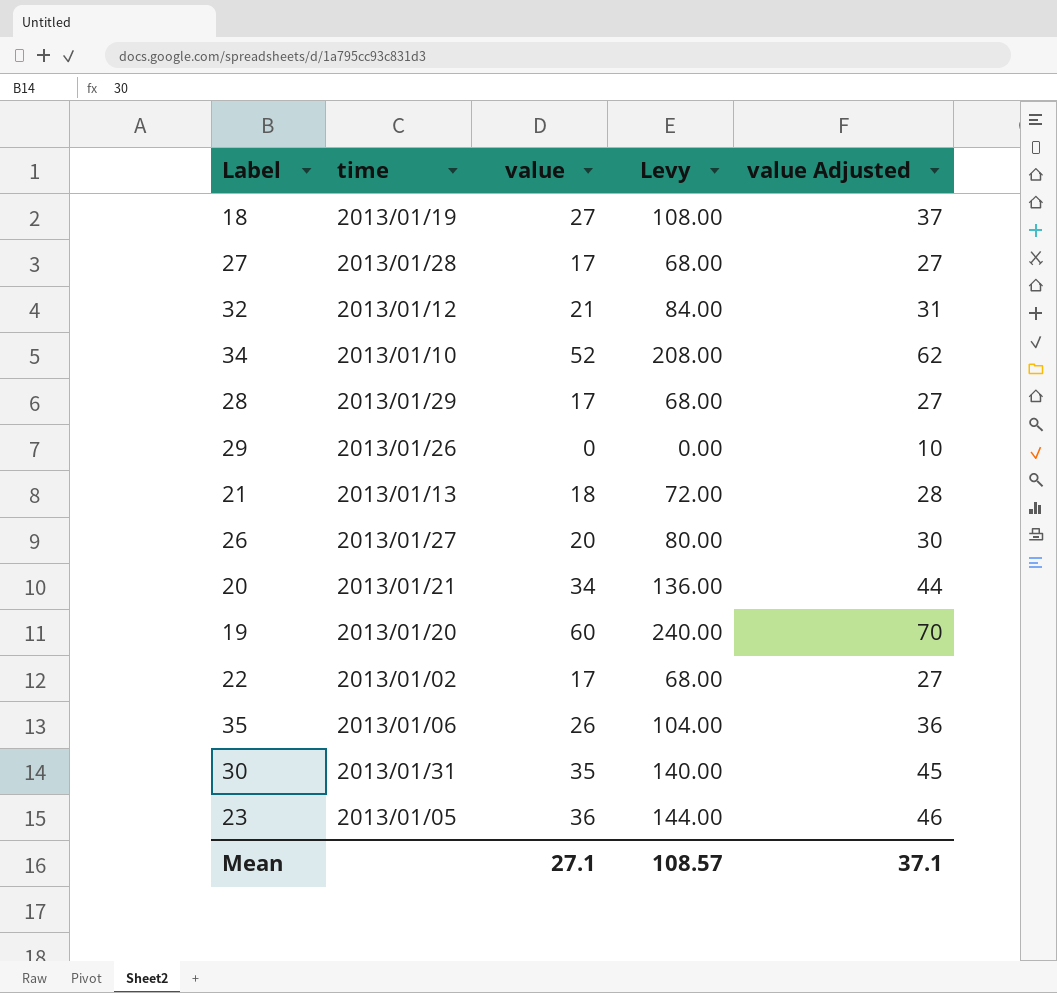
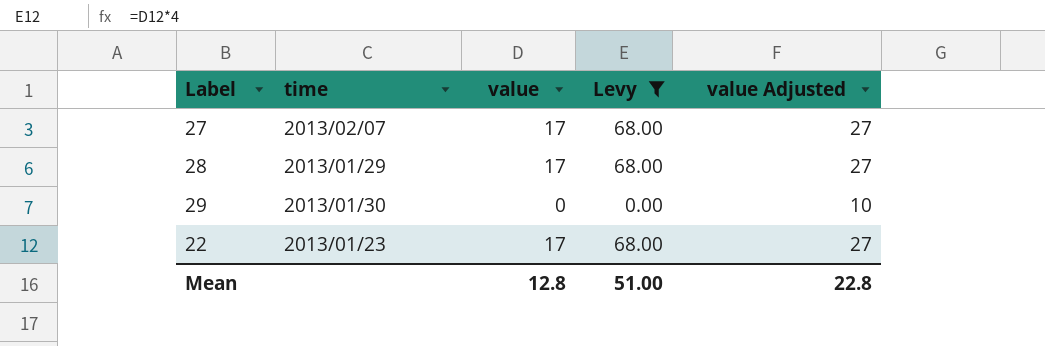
filter: none -> Levy <= 68.00
27 | time: 2013/01/28 -> 2013/02/07
29 | time: 2013/01/26 -> 2013/01/30
22 | time: 2013/01/02 -> 2013/01/23
Mean | value: 27.1 -> 12.8
Mean | Levy: 108.57 -> 51.00
Mean | value Adjusted: 37.1 -> 22.8

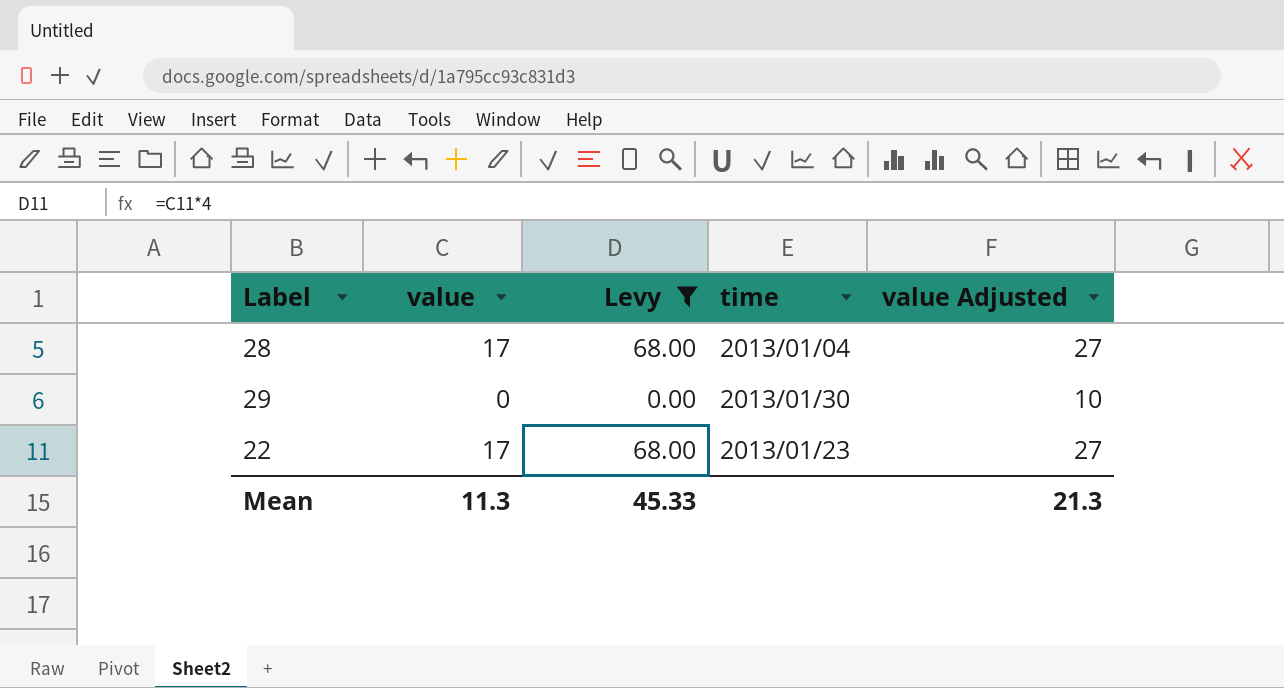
column time | position: 2 -> 4
row 27: 2013/02/07 | 17 | 68.00 | 27 -> none
28 | time: 2013/01/29 -> 2013/01/04
Mean | value: 12.8 -> 11.3
Mean | Levy: 51.00 -> 45.33
Mean | value Adjusted: 22.8 -> 21.3

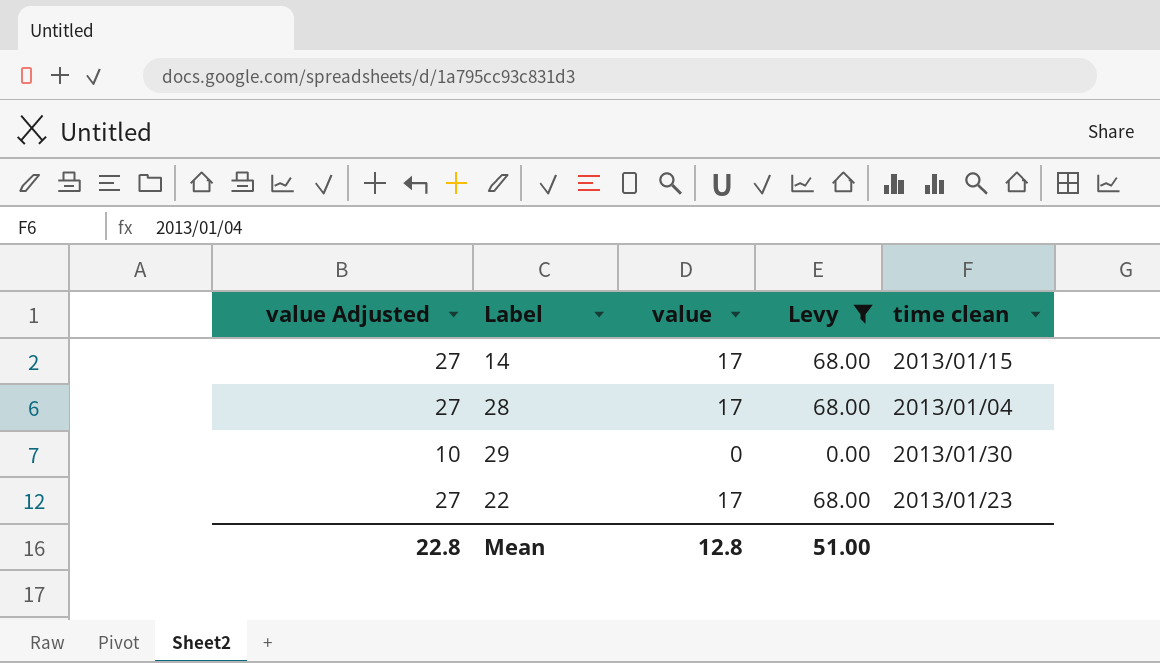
column value Adjusted | position: 5 -> 1
column name: time -> time clean
row 14: none -> 27 | 17 | 68.00 | 2013/01/15
Mean | value Adjusted: 21.3 -> 22.8
Mean | value: 11.3 -> 12.8
Mean | Levy: 45.33 -> 51.00

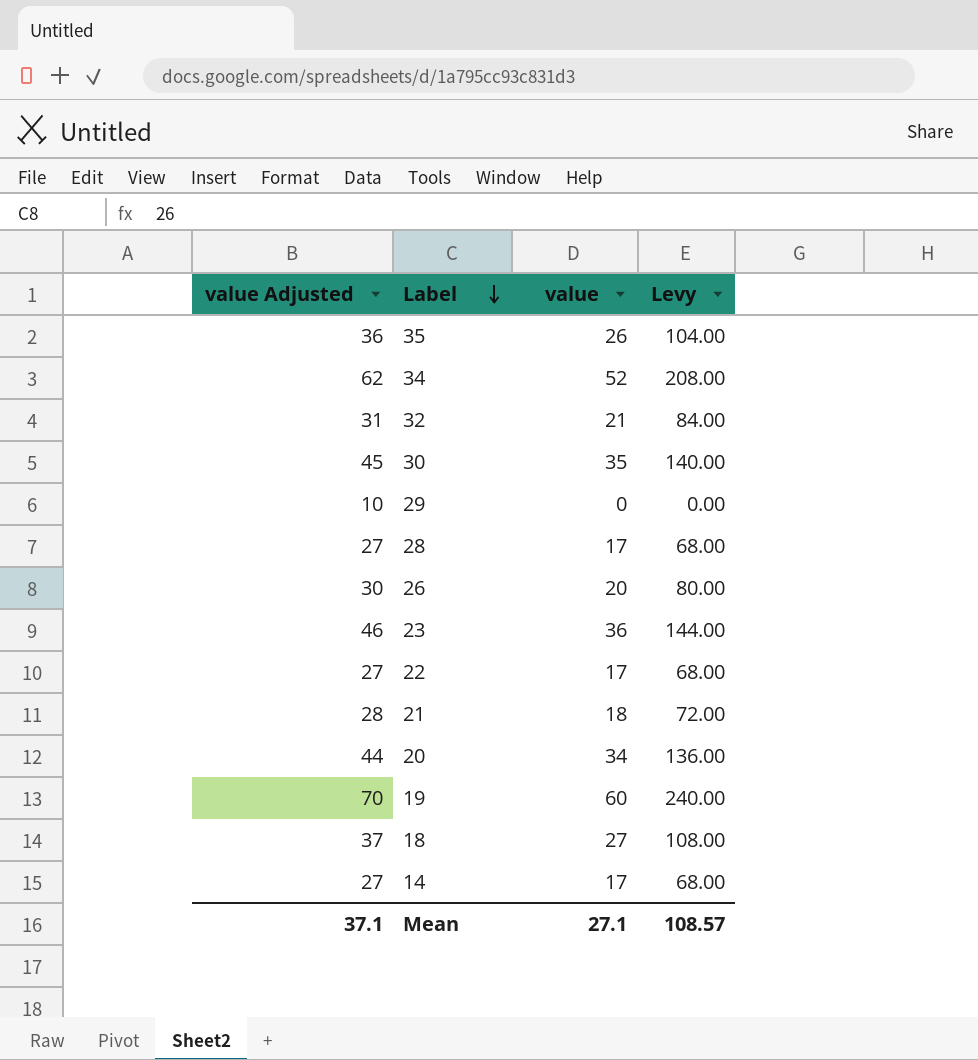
filter: Levy <= 68.00 -> none
row order: none -> Label descending
column time clean | position: 5 -> none
Mean | value Adjusted: 22.8 -> 37.1
Mean | value: 12.8 -> 27.1
Mean | Levy: 51.00 -> 108.57

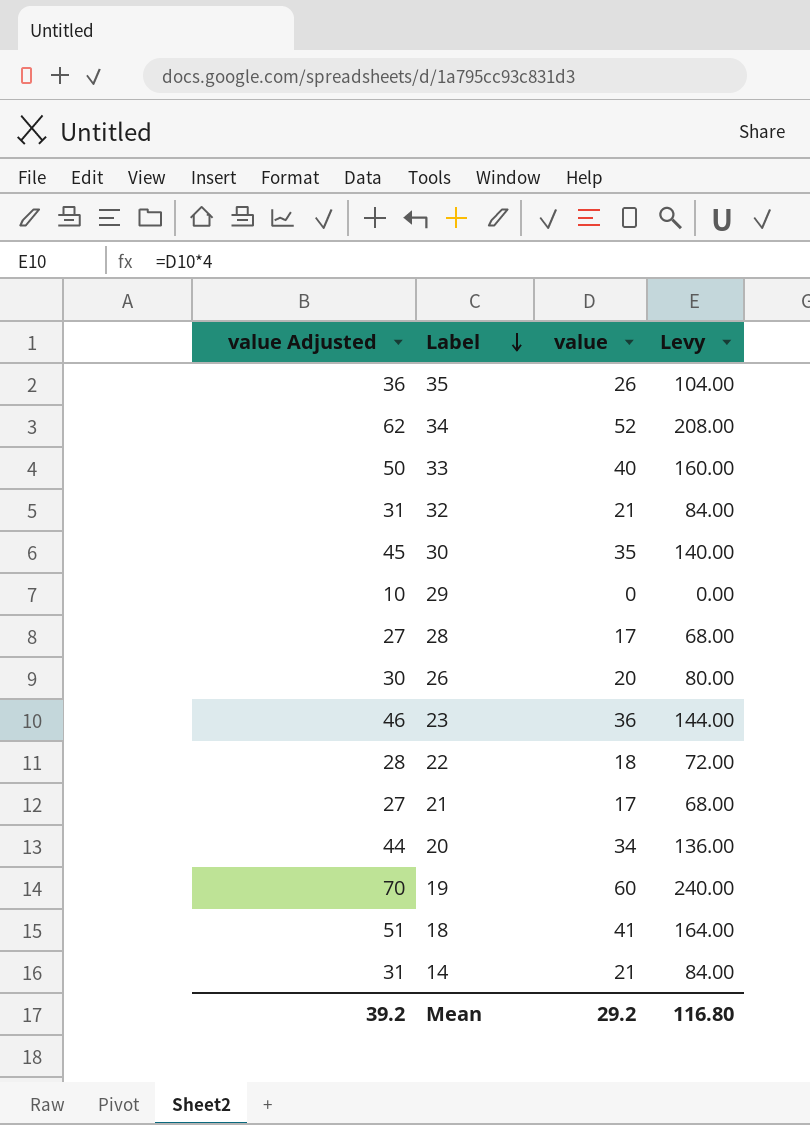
row 33: none -> 50 | 40 | 160.00
22 | value Adjusted: 27 -> 28
22 | value: 17 -> 18
22 | Levy: 68.00 -> 72.00
21 | value Adjusted: 28 -> 27
21 | value: 18 -> 17
21 | Levy: 72.00 -> 68.00
18 | value Adjusted: 37 -> 51
18 | value: 27 -> 41
18 | Levy: 108.00 -> 164.00
14 | value Adjusted: 27 -> 31
14 | value: 17 -> 21
14 | Levy: 68.00 -> 84.00
Mean | value Adjusted: 37.1 -> 39.2
Mean | value: 27.1 -> 29.2
Mean | Levy: 108.57 -> 116.80

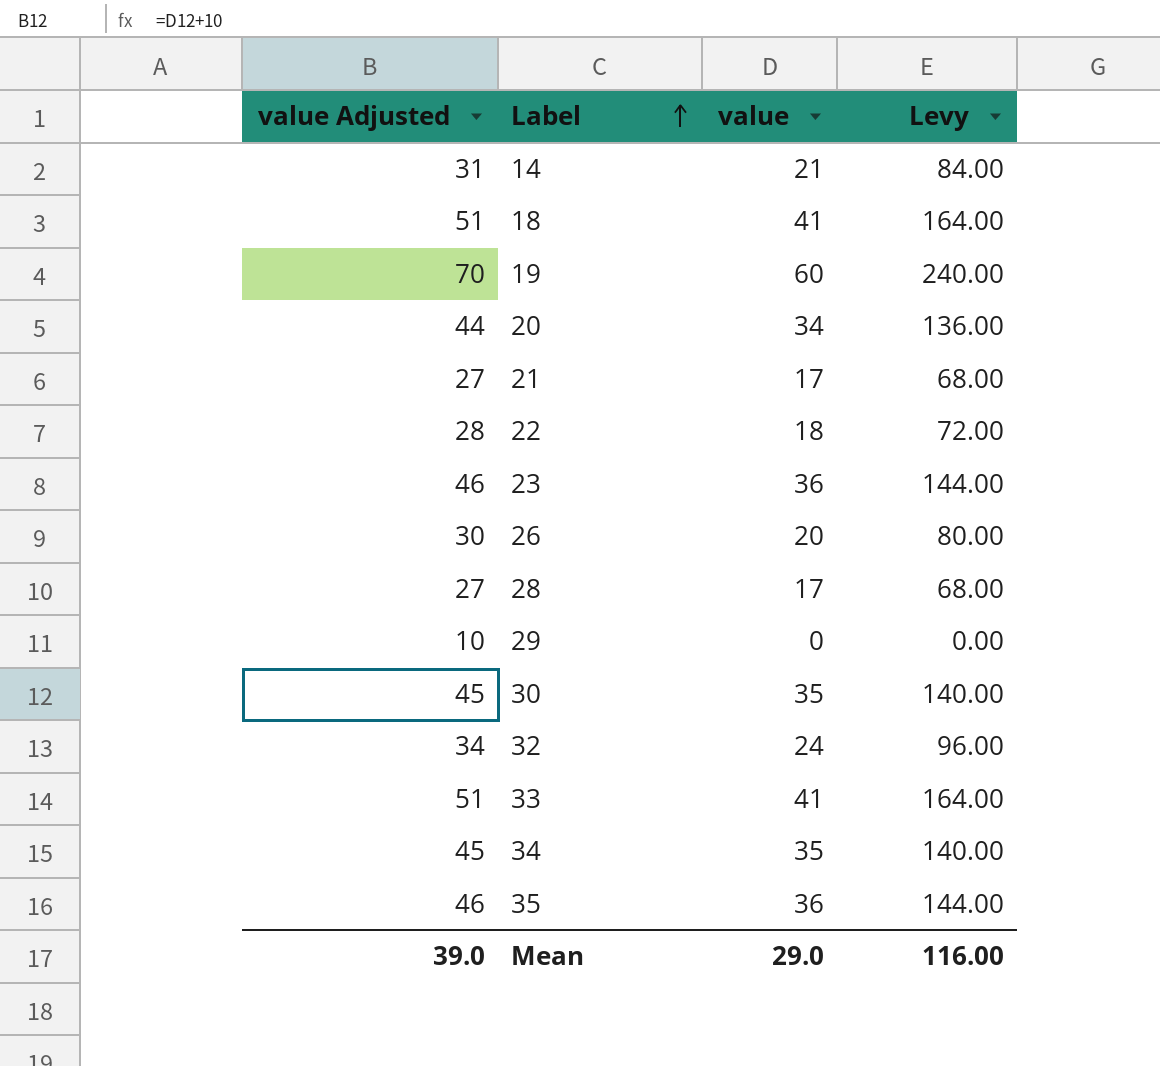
row order: Label descending -> Label ascending
32 | value Adjusted: 31 -> 34
32 | value: 21 -> 24
32 | Levy: 84.00 -> 96.00
33 | value Adjusted: 50 -> 51
33 | value: 40 -> 41
33 | Levy: 160.00 -> 164.00
34 | value Adjusted: 62 -> 45
34 | value: 52 -> 35
34 | Levy: 208.00 -> 140.00
35 | value Adjusted: 36 -> 46
35 | value: 26 -> 36
35 | Levy: 104.00 -> 144.00
Mean | value Adjusted: 39.2 -> 39.0
Mean | value: 29.2 -> 29.0
Mean | Levy: 116.80 -> 116.00

